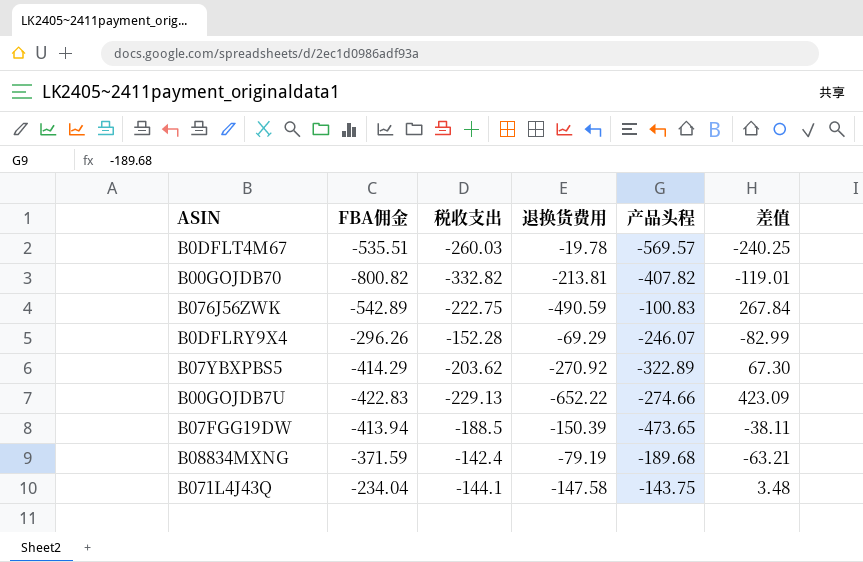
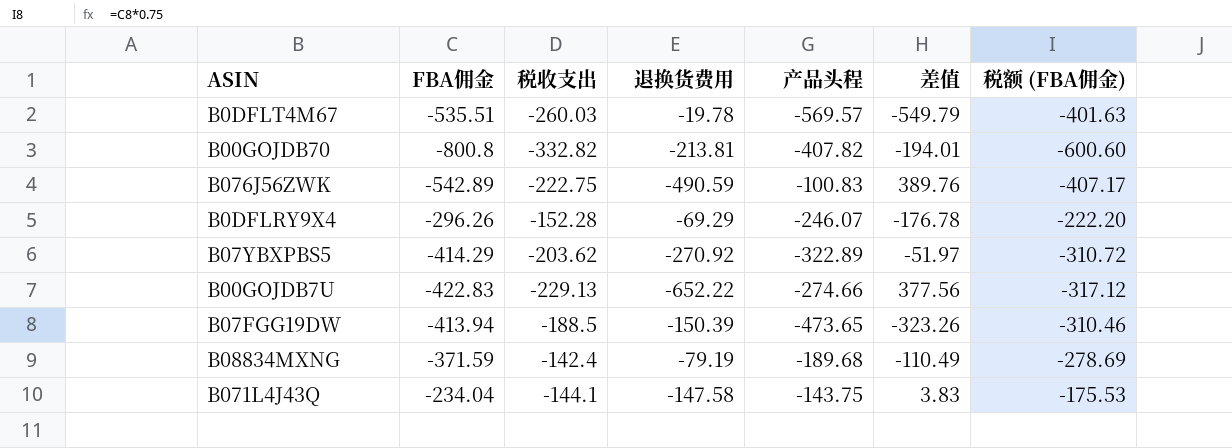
column 差值 | formula: [税收支出] - [退换货费用] -> [产品头程] - [退换货费用]
column 税额 (FBA佣金) | formula: none -> [FBA佣金] * 0.75
B00GOJDB70 | FBA佣金: -800.82 -> -800.8

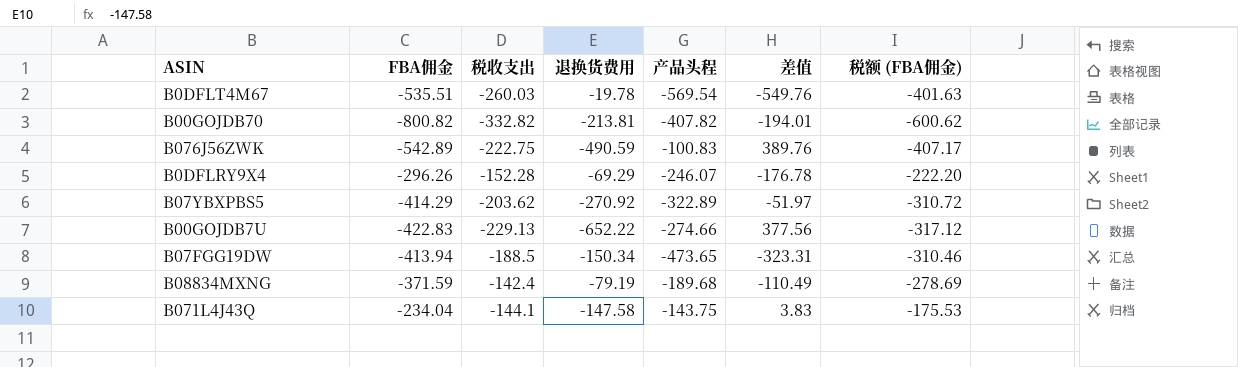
B0DFLT4M67 | 产品头程: -569.57 -> -569.54
B0DFLT4M67 | 差值: -549.79 -> -549.76
B00GOJDB70 | FBA佣金: -800.8 -> -800.82
B00GOJDB70 | 税额 (FBA佣金): -600.60 -> -600.62
B07FGG19DW | 退换货费用: -150.39 -> -150.34
B07FGG19DW | 差值: -323.26 -> -323.31

